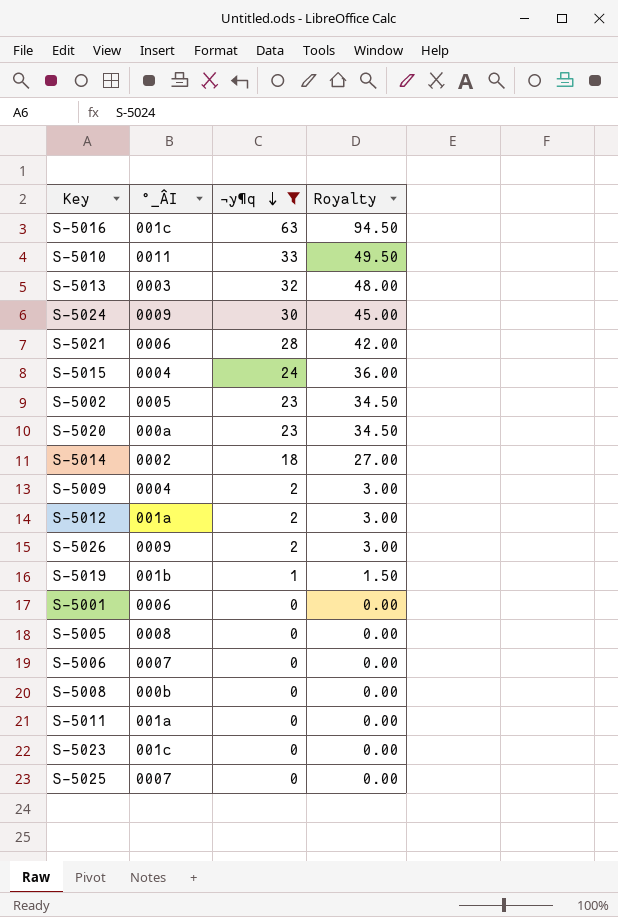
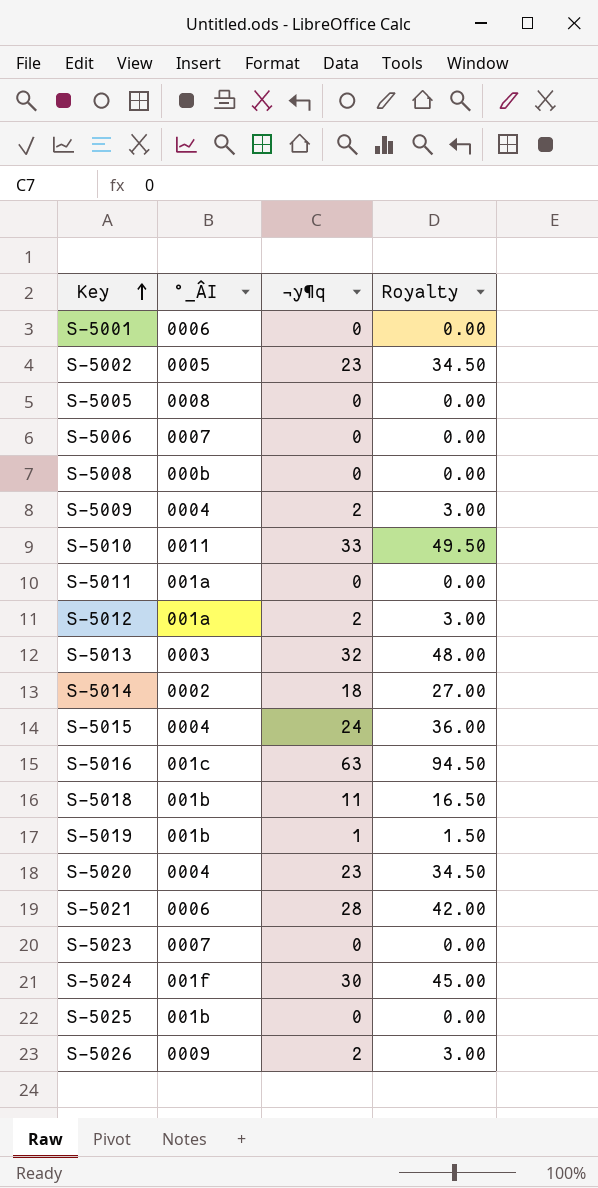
filter: ¬y¶q != 11 -> none
row order: ¬y¶q descending -> Key ascending
S-5020 | °_ÂI: 000a -> 0004
S-5023 | °_ÂI: 001c -> 0007
S-5024 | °_ÂI: 0009 -> 001f
S-5025 | °_ÂI: 0007 -> 001b

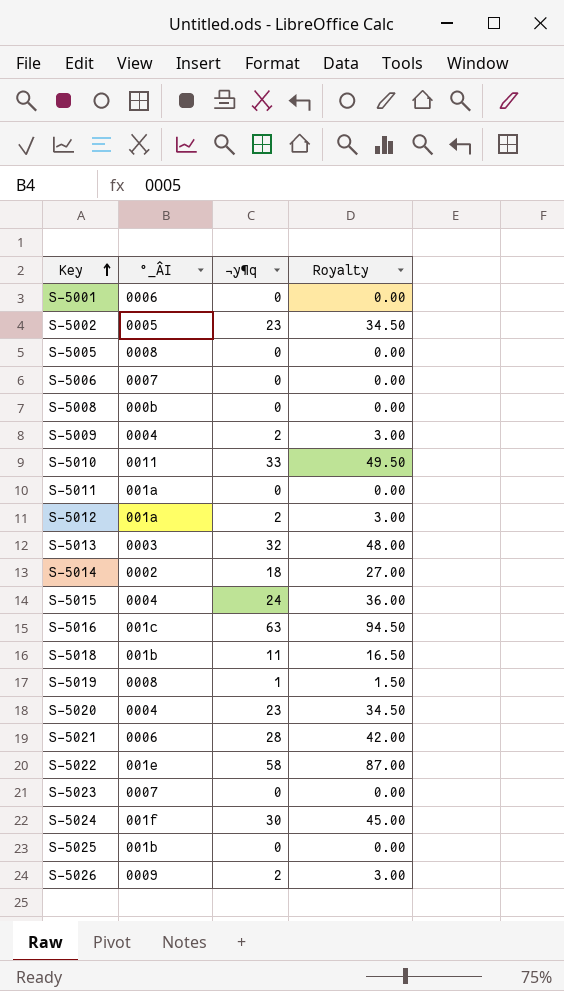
S-5019 | °_ÂI: 001b -> 0008
row S-5022: none -> 001e | 58 | 87.00

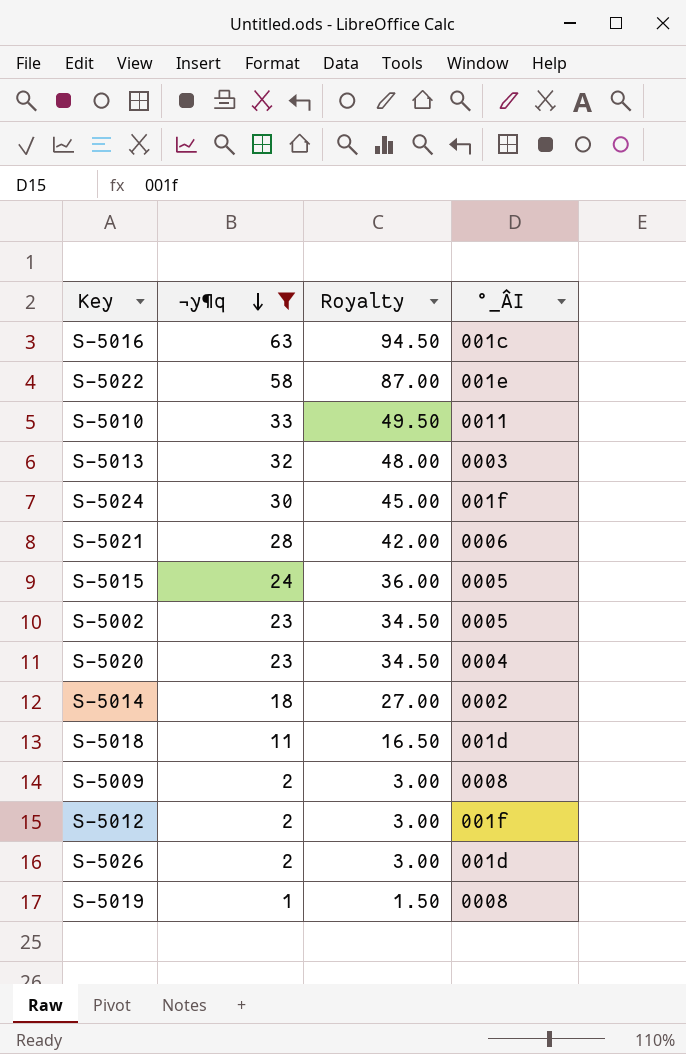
filter: none -> ¬y¶q != 0
row order: Key ascending -> ¬y¶q descending
column °_ÂI | position: 2 -> 4
S-5015 | °_ÂI: 0004 -> 0005
S-5018 | °_ÂI: 001b -> 001d
S-5009 | °_ÂI: 0004 -> 0008
S-5012 | °_ÂI: 001a -> 001f
S-5026 | °_ÂI: 0009 -> 001d

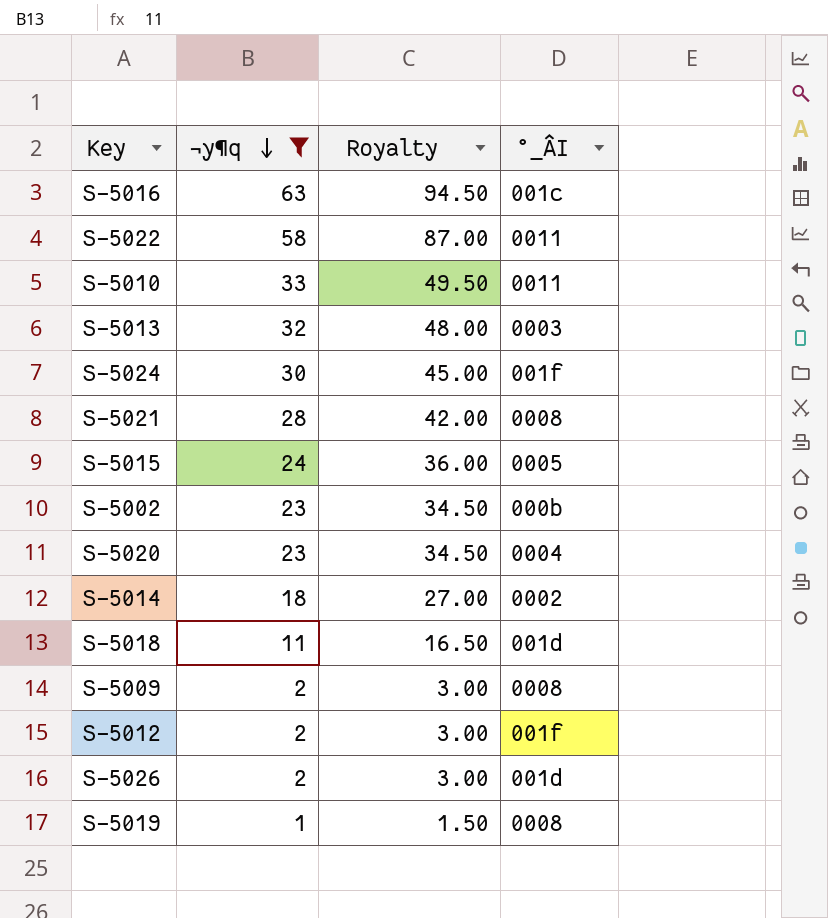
S-5022 | °_ÂI: 001e -> 0011
S-5021 | °_ÂI: 0006 -> 0008
S-5002 | °_ÂI: 0005 -> 000b

